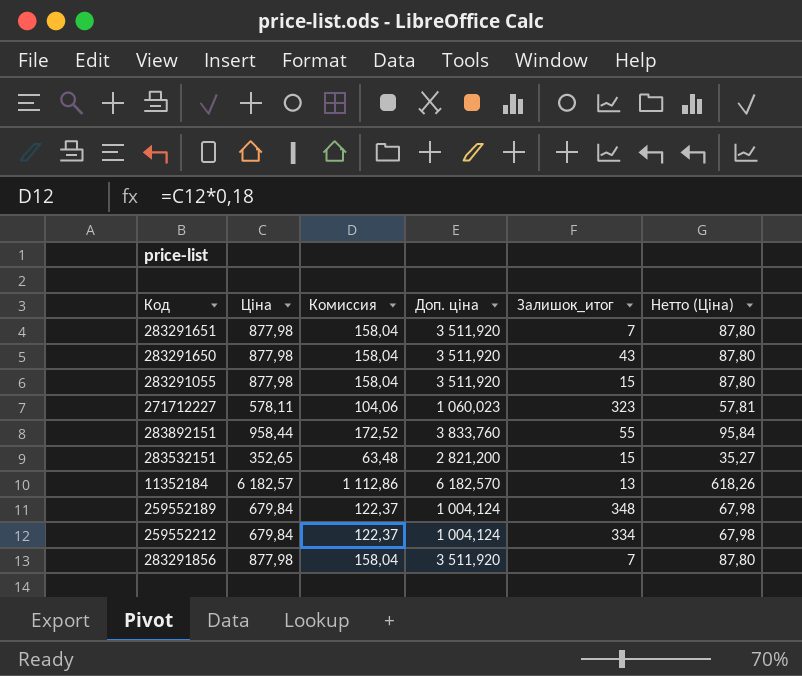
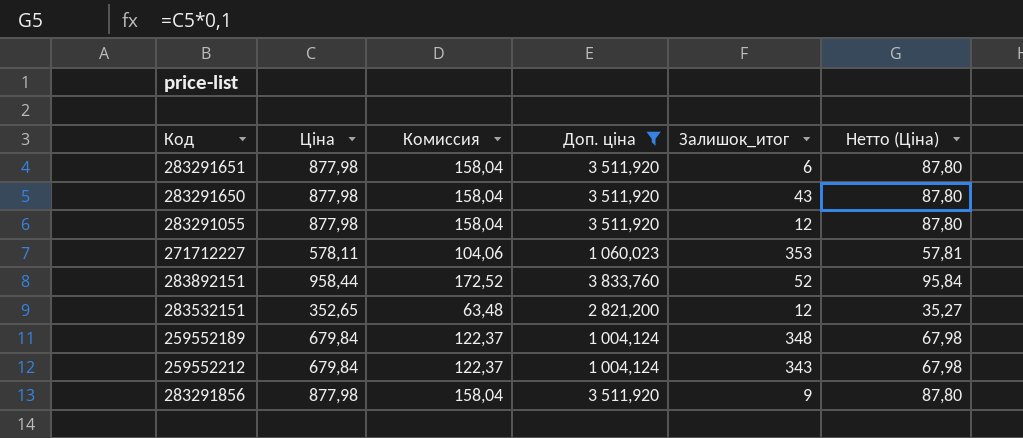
filter: none -> Доп. ціна != 6 182,570
283291651 | Залишок_итог: 7 -> 6
283291055 | Залишок_итог: 15 -> 12
271712227 | Залишок_итог: 323 -> 353
283892151 | Залишок_итог: 55 -> 52
283532151 | Залишок_итог: 15 -> 12
259552212 | Залишок_итог: 334 -> 343
283291856 | Залишок_итог: 7 -> 9

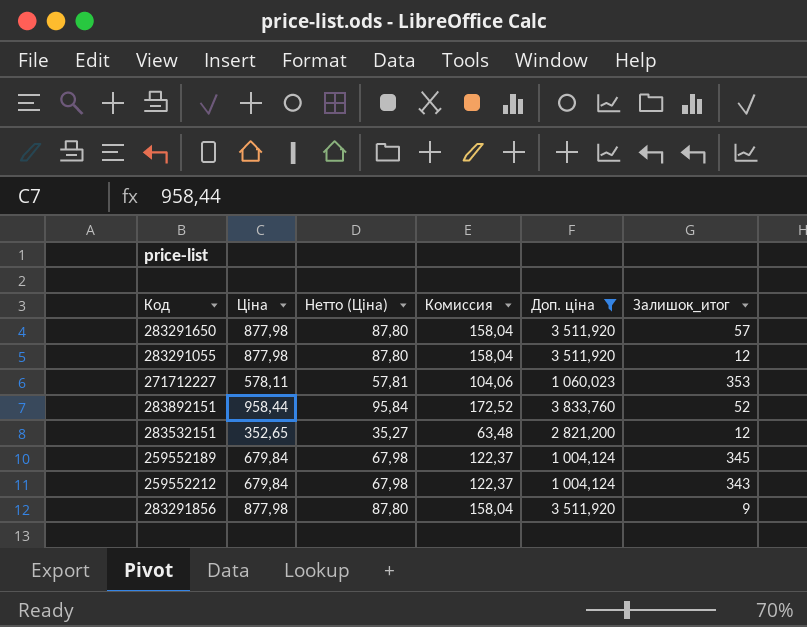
column Нетто (Ціна) | position: 6 -> 3
row 283291651: 877,98 | 158,04 | 3 511,920 | 6 | 87,80 -> none
283291650 | Залишок_итог: 43 -> 57
259552189 | Залишок_итог: 348 -> 345

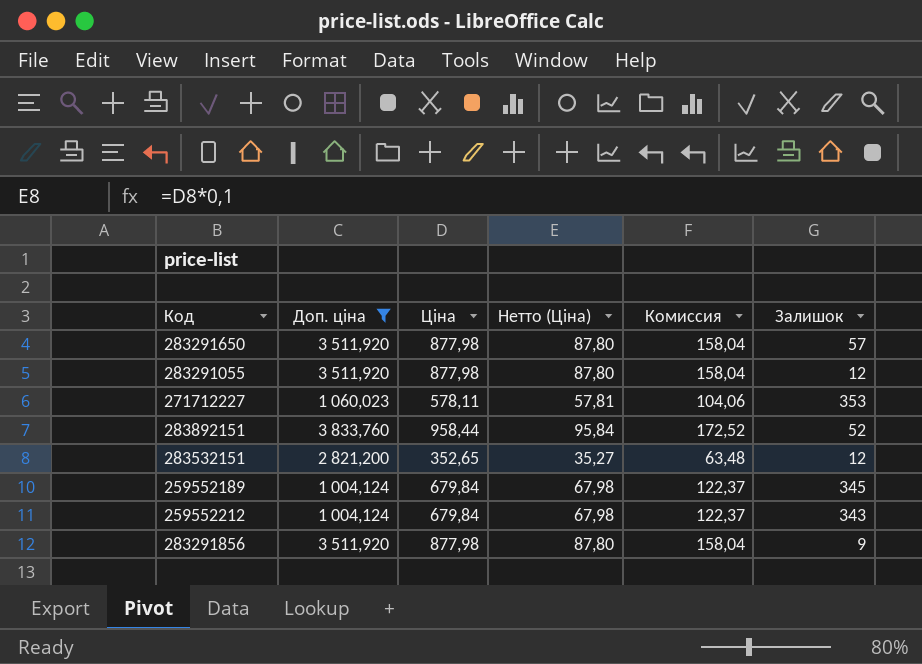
column Доп. ціна | position: 5 -> 2
column name: Залишок_итог -> Залишок

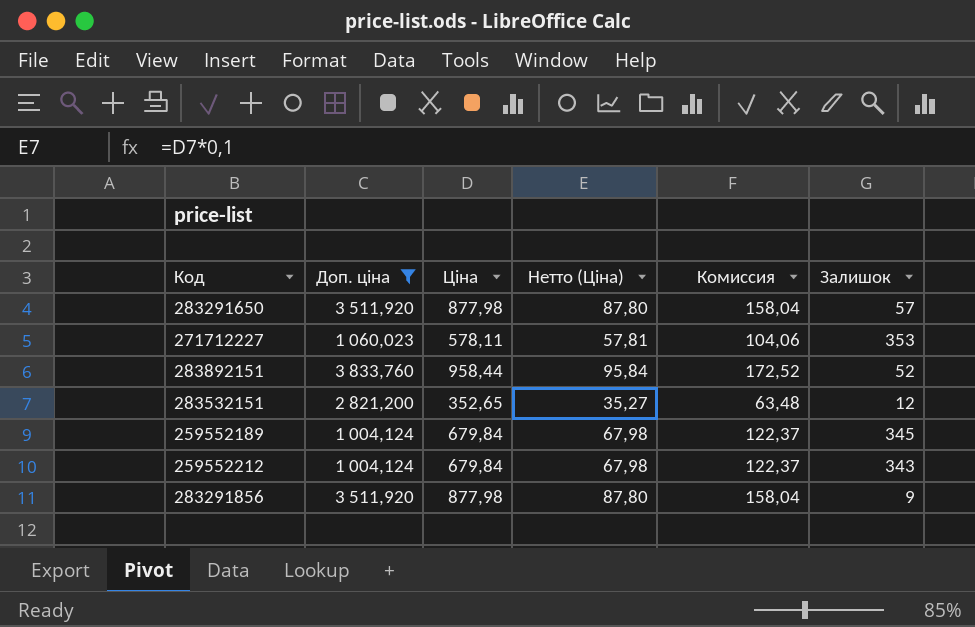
row 283291055: 3 511,920 | 877,98 | 87,80 | 158,04 | 12 -> none

